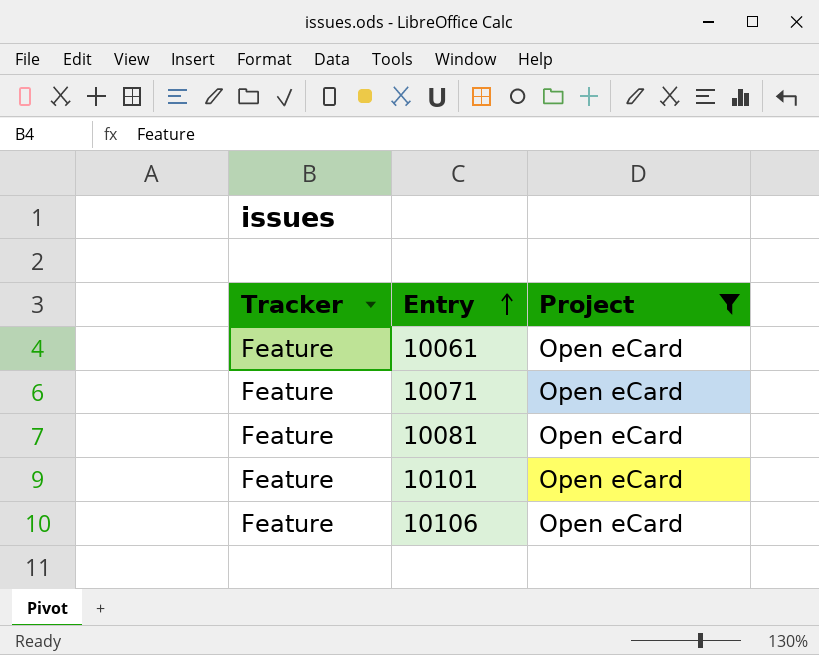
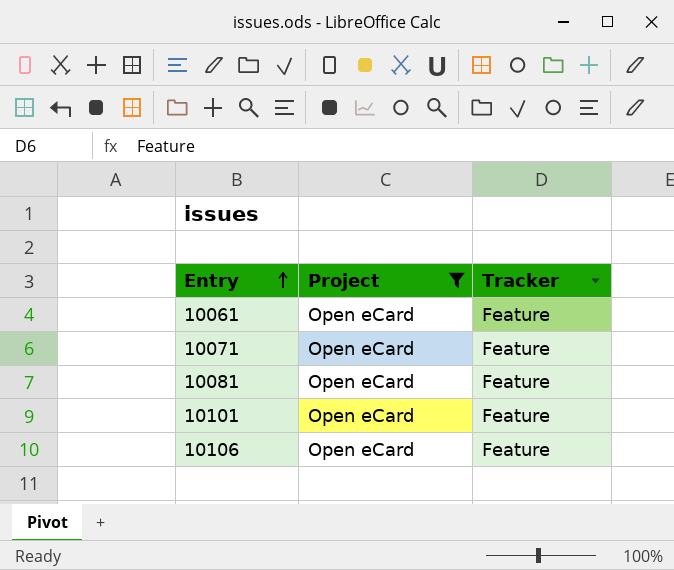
column Tracker | position: 1 -> 3

